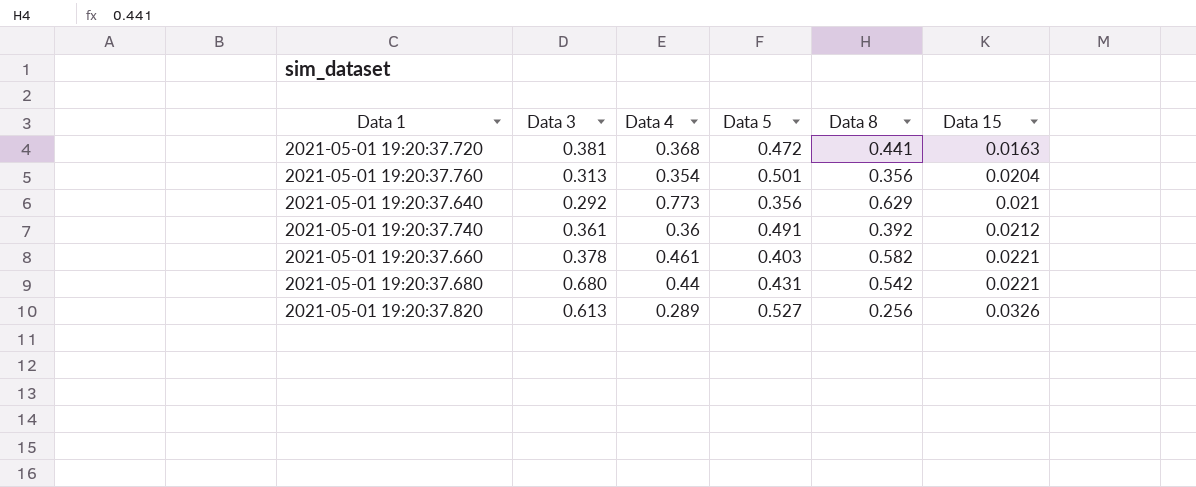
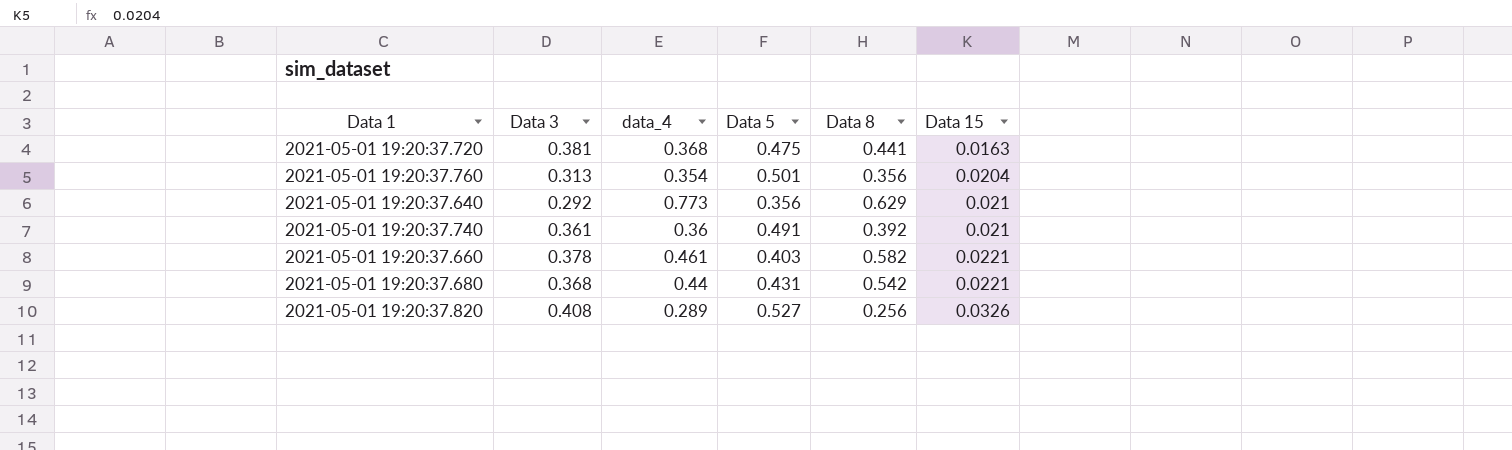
column name: Data 4 -> data_4
2021-05-01 19:20:37.720 | Data 5: 0.472 -> 0.475
2021-05-01 19:20:37.740 | Data 15: 0.0212 -> 0.021
2021-05-01 19:20:37.680 | Data 3: 0.680 -> 0.368
2021-05-01 19:20:37.820 | Data 3: 0.613 -> 0.408

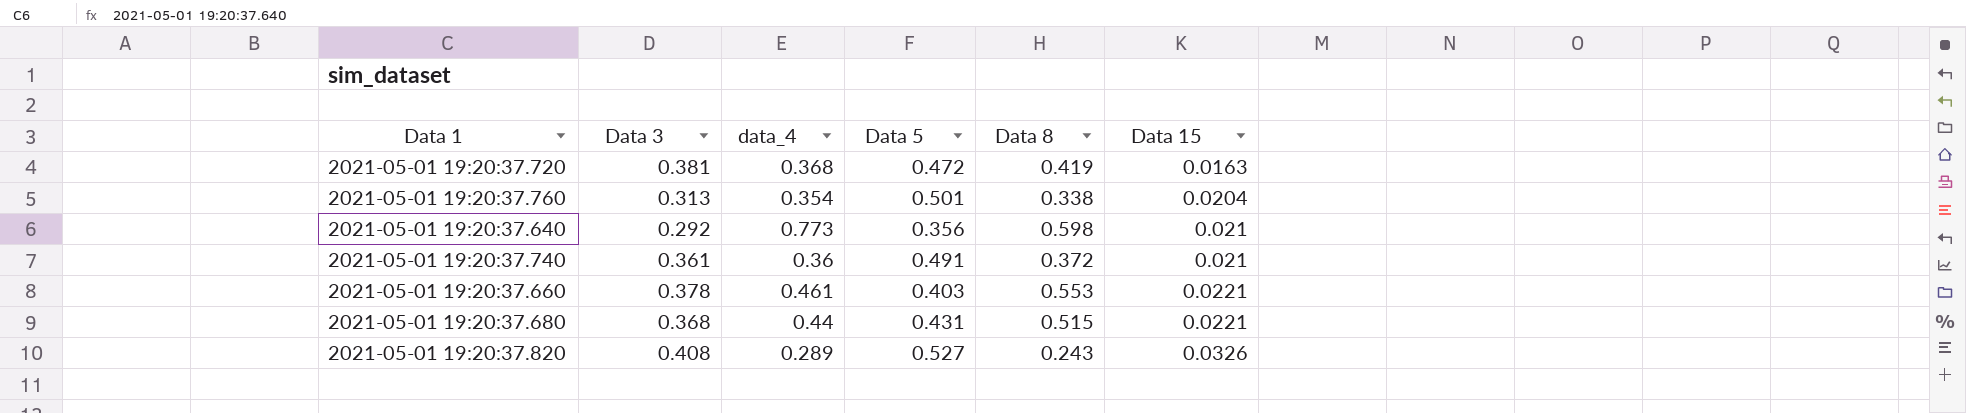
2021-05-01 19:20:37.720 | Data 5: 0.475 -> 0.472
2021-05-01 19:20:37.720 | Data 8: 0.441 -> 0.419
2021-05-01 19:20:37.760 | Data 8: 0.356 -> 0.338
2021-05-01 19:20:37.640 | Data 8: 0.629 -> 0.598
2021-05-01 19:20:37.740 | Data 8: 0.392 -> 0.372
2021-05-01 19:20:37.660 | Data 8: 0.582 -> 0.553
2021-05-01 19:20:37.680 | Data 8: 0.542 -> 0.515
2021-05-01 19:20:37.820 | Data 8: 0.256 -> 0.243

